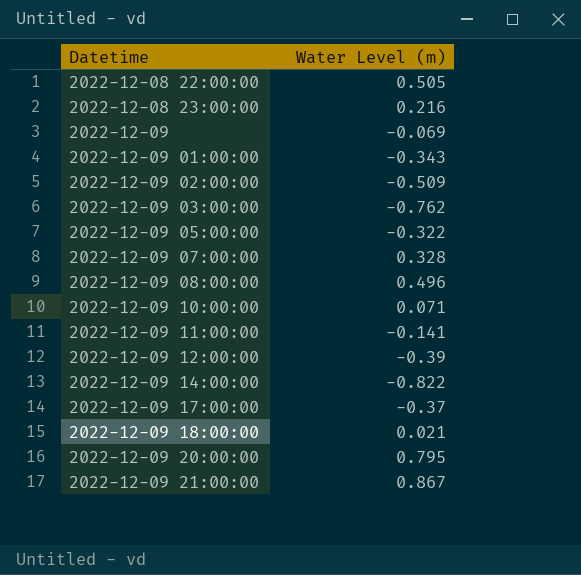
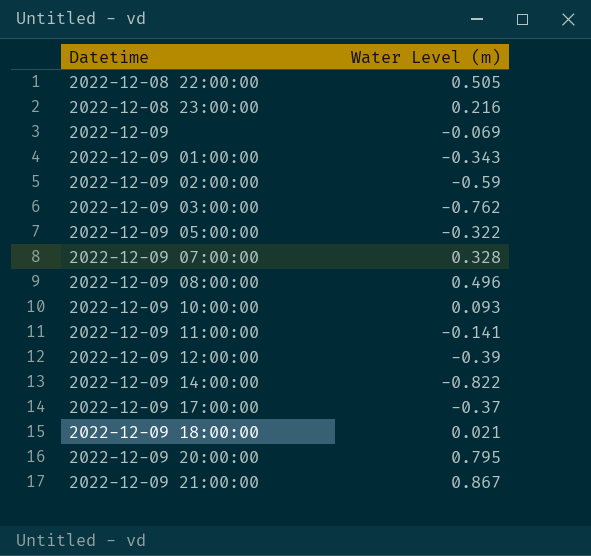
2022-12-09 02:00:00 | Water Level (m): -0.509 -> -0.59
2022-12-09 10:00:00 | Water Level (m): 0.071 -> 0.093

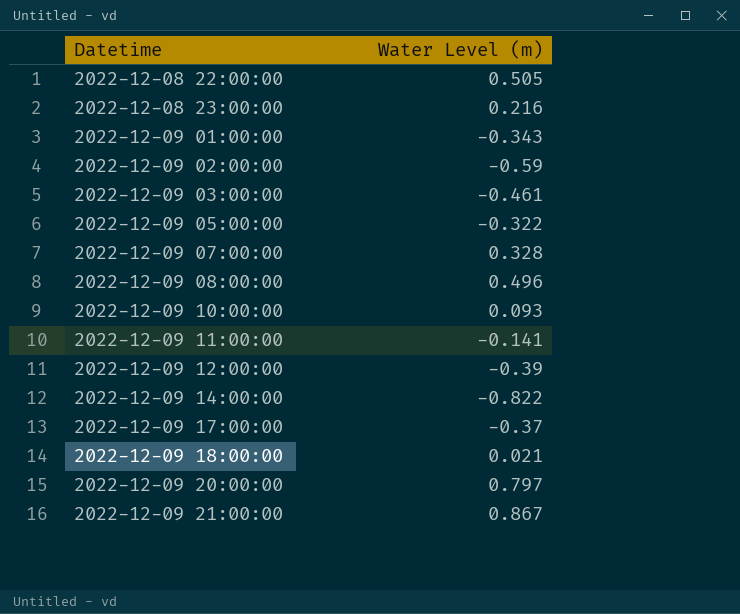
row 2022-12-09: -0.069 -> none
2022-12-09 03:00:00 | Water Level (m): -0.762 -> -0.461
2022-12-09 20:00:00 | Water Level (m): 0.795 -> 0.797

